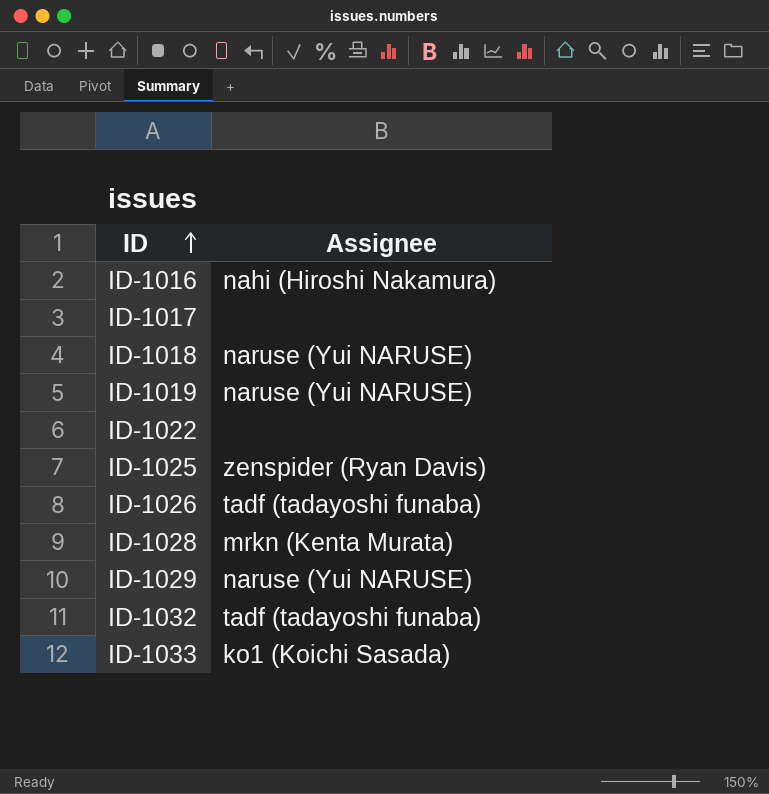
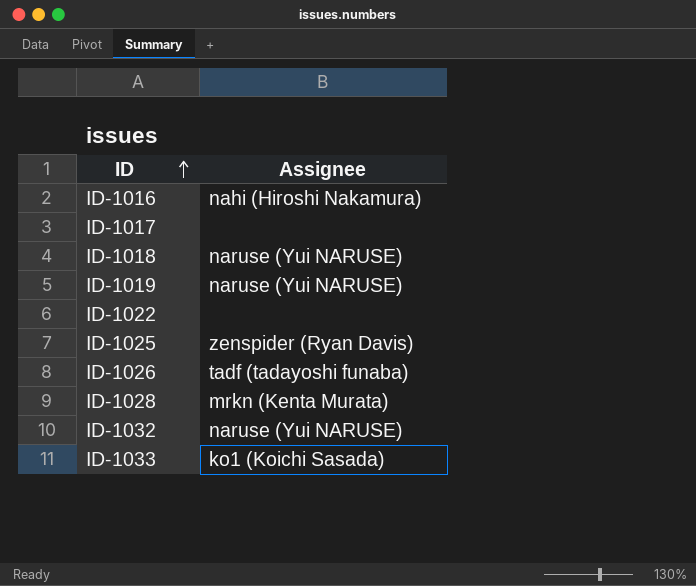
row ID-1029: naruse (Yui NARUSE) -> none
ID-1032 | Assignee: tadf (tadayoshi funaba) -> naruse (Yui NARUSE)

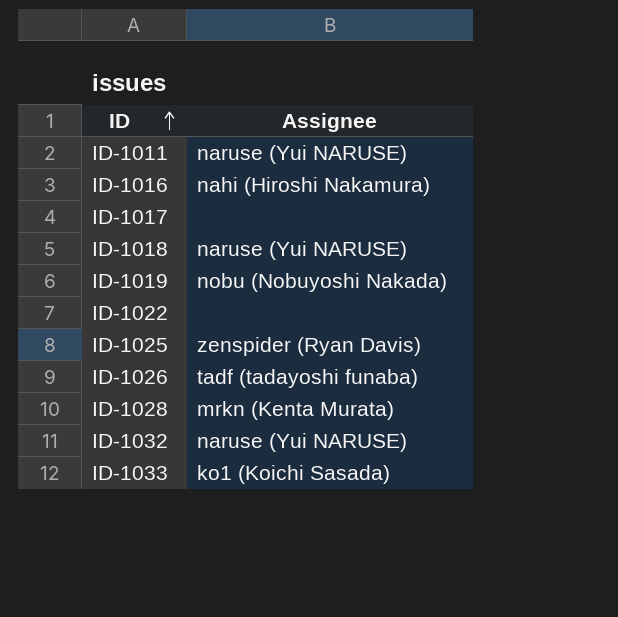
row ID-1011: none -> naruse (Yui NARUSE)
ID-1019 | Assignee: naruse (Yui NARUSE) -> nobu (Nobuyoshi Nakada)

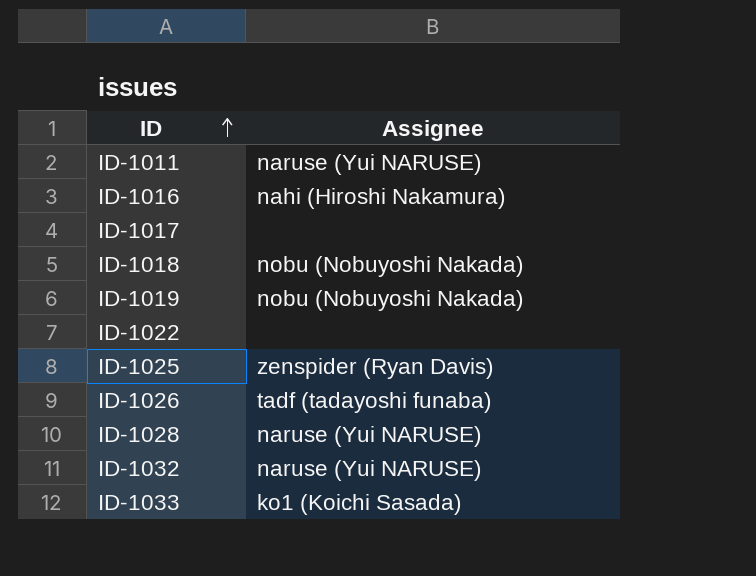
ID-1018 | Assignee: naruse (Yui NARUSE) -> nobu (Nobuyoshi Nakada)
ID-1028 | Assignee: mrkn (Kenta Murata) -> naruse (Yui NARUSE)

